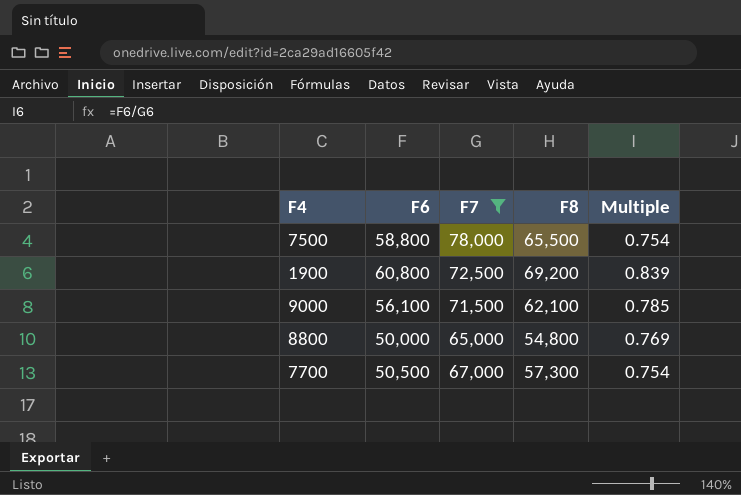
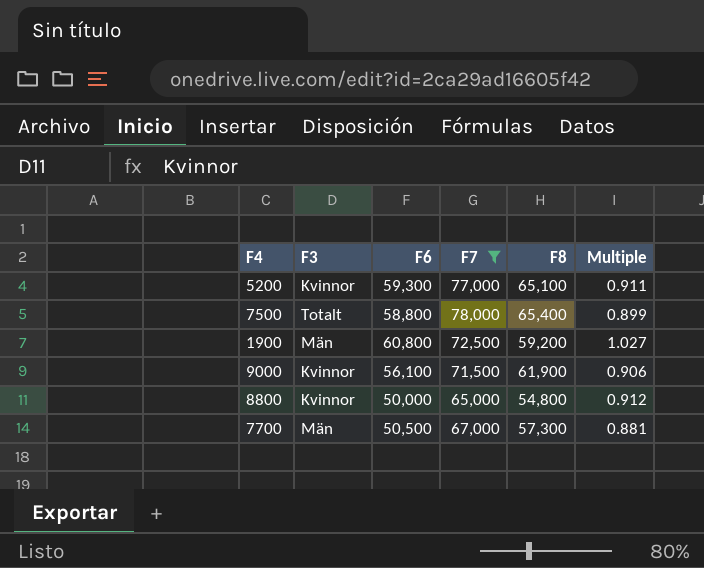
column F3 | position: none -> 2
column Multiple | formula: [F6] / [F7] -> [F6] / [F8]
row 5200: none -> Kvinnor | 59,300 | 77,000 | 65,100 | 0.911
7500 | F8: 65,500 -> 65,400
1900 | F8: 69,200 -> 59,200
9000 | F8: 62,100 -> 61,900

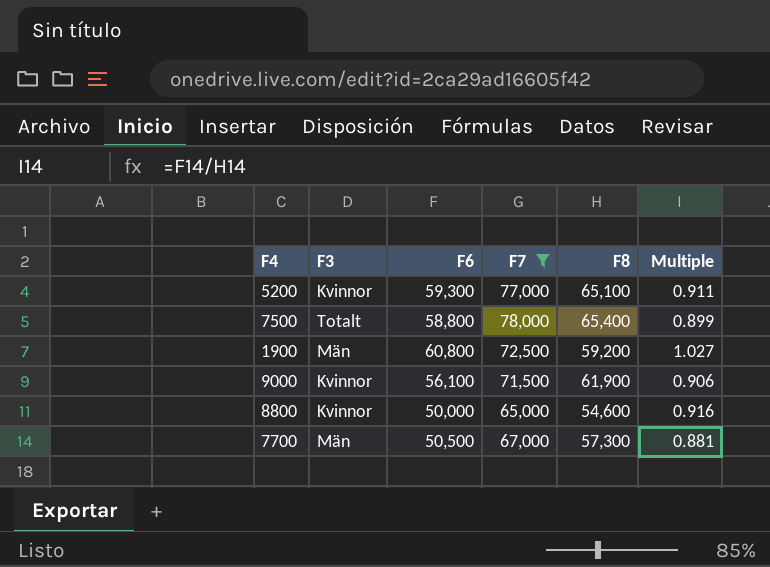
8800 | F8: 54,800 -> 54,600
8800 | Multiple: 0.912 -> 0.916

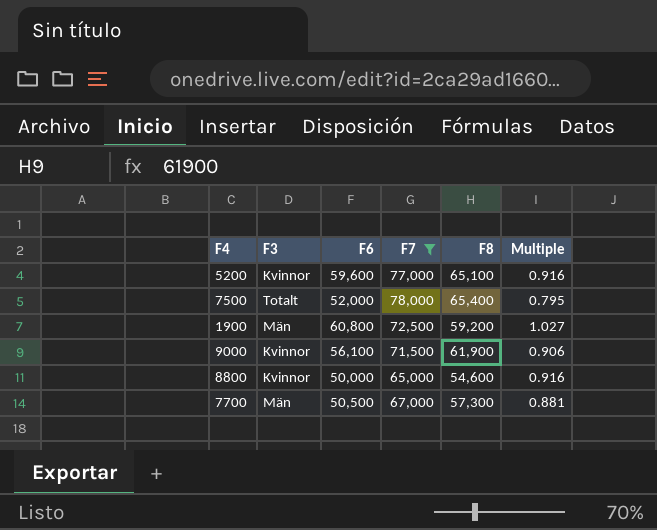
5200 | F6: 59,300 -> 59,600
5200 | Multiple: 0.911 -> 0.916
7500 | F6: 58,800 -> 52,000
7500 | Multiple: 0.899 -> 0.795

